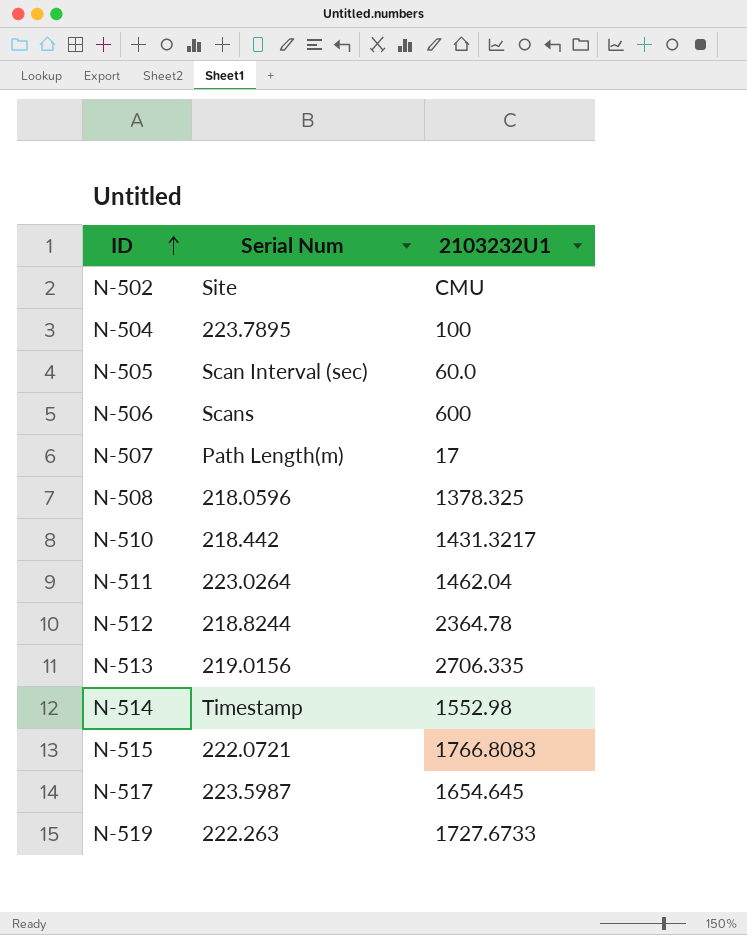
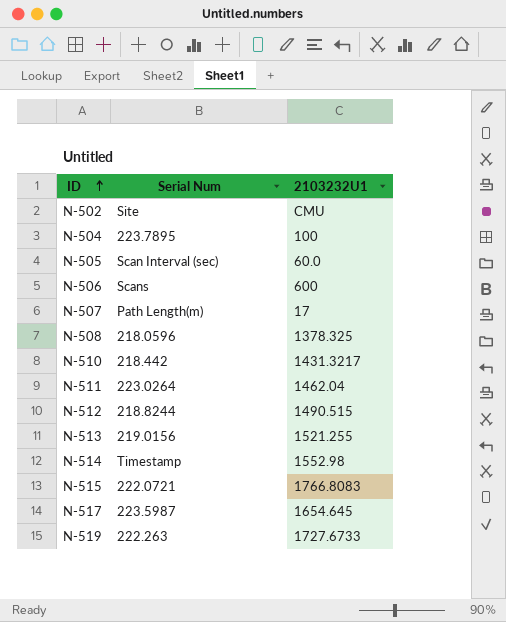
N-512 | 2103232U1: 2364.78 -> 1490.515
N-513 | 2103232U1: 2706.335 -> 1521.255

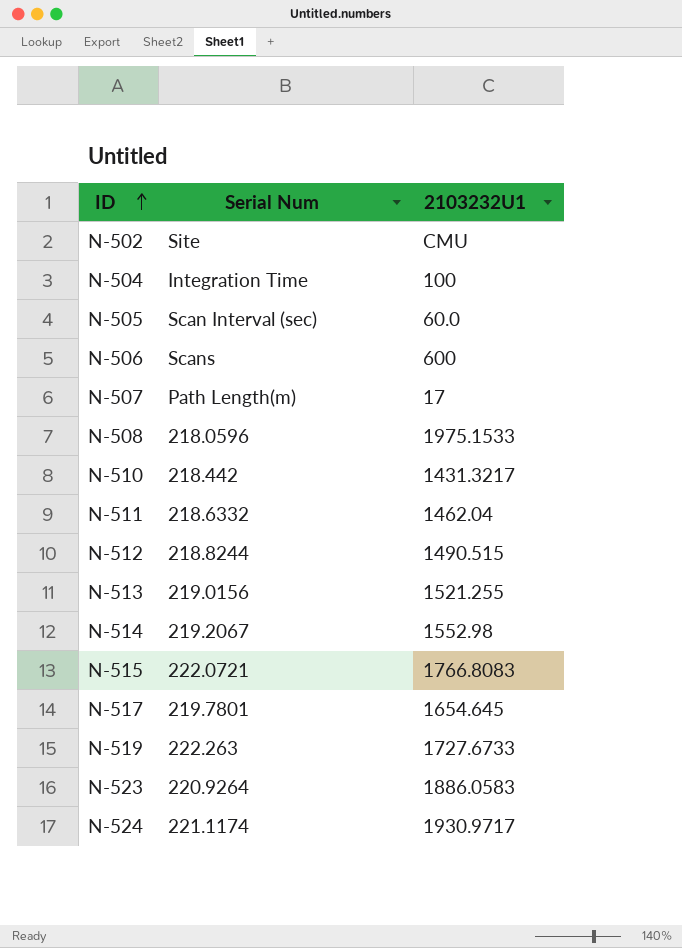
N-504 | Serial Num: 223.7895 -> Integration Time
N-508 | 2103232U1: 1378.325 -> 1975.1533
N-511 | Serial Num: 223.0264 -> 218.6332
N-514 | Serial Num: Timestamp -> 219.2067
N-517 | Serial Num: 223.5987 -> 219.7801
row N-523: none -> 220.9264 | 1886.0583
row N-524: none -> 221.1174 | 1930.9717

